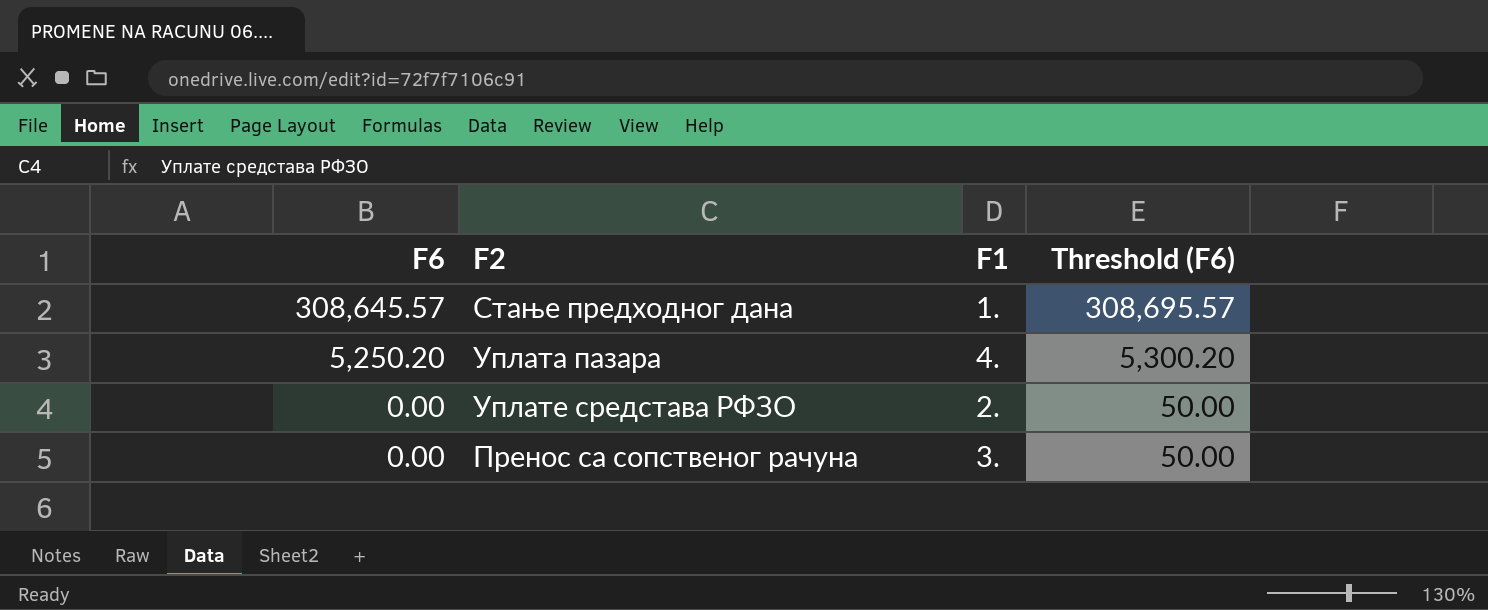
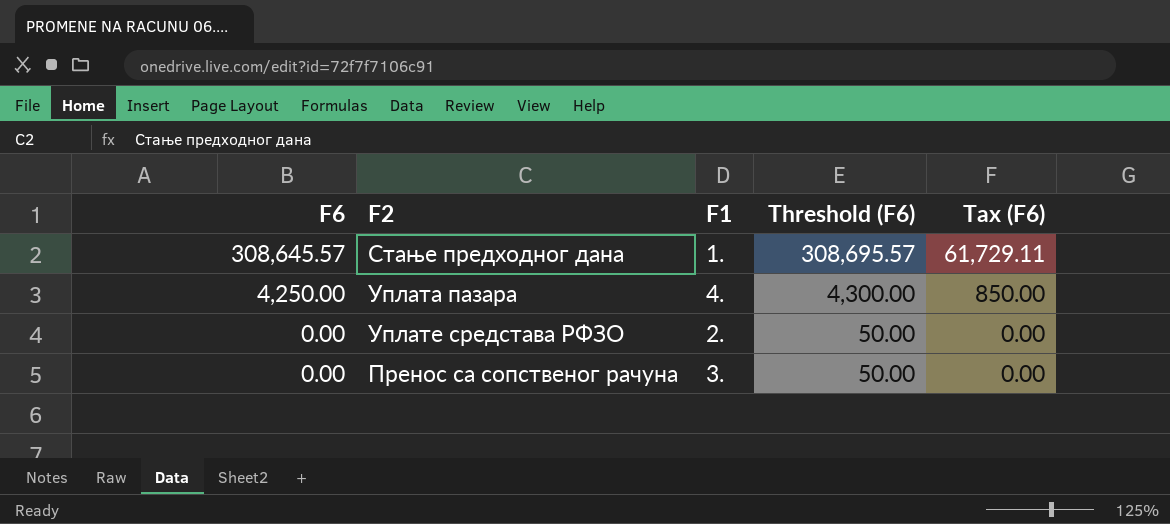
column Tax (F6) | formula: none -> [F6] * 0.2
Уплата пазара | F6: 5,250.20 -> 4,250.00
Уплата пазара | Threshold (F6): 5,300.20 -> 4,300.00

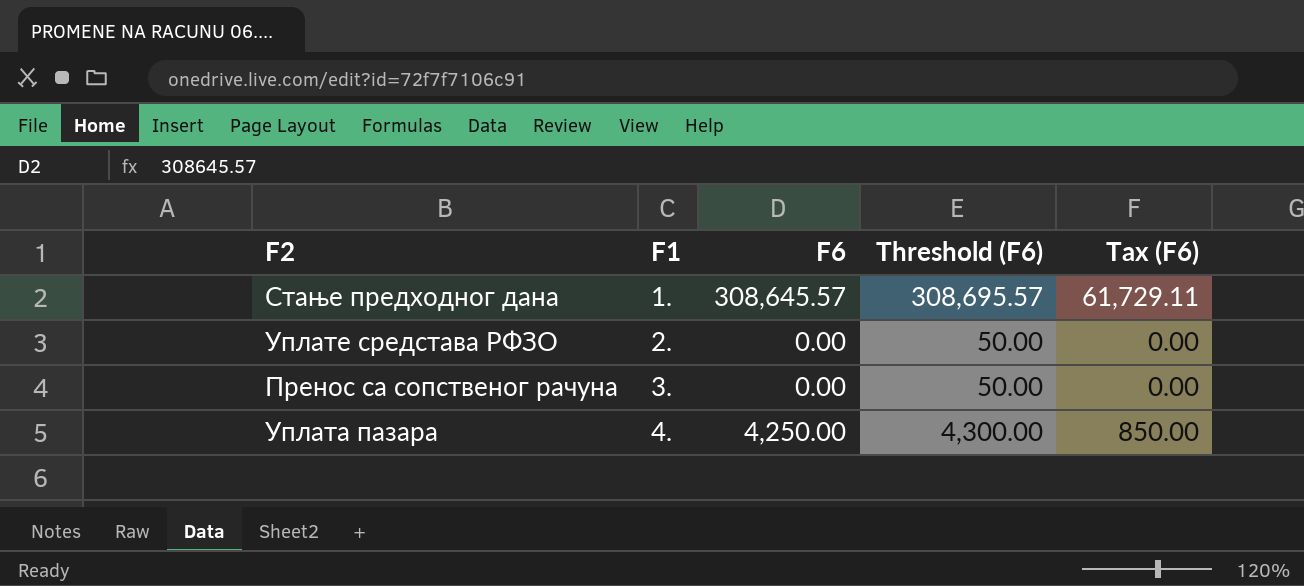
row order: F6 descending -> F1 ascending
column F6 | position: 1 -> 3

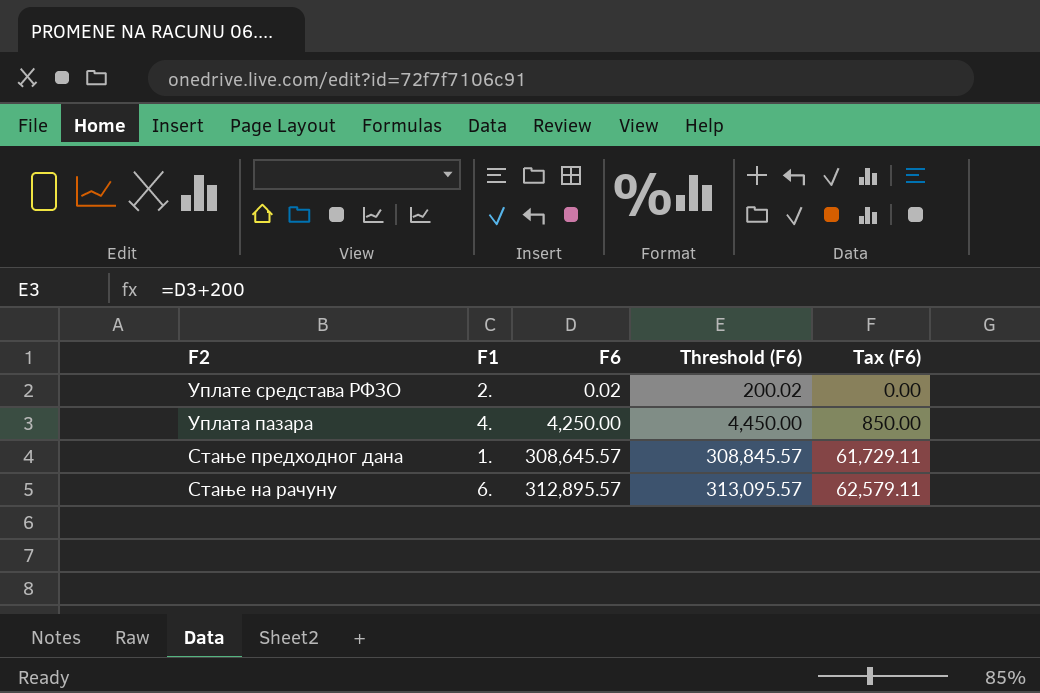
row order: F1 ascending -> F2 descending
column Threshold (F6) | formula: [F6] + 50 -> [F6] + 200
row Пренос са сопственог рачуна: 3. | 0.00 | 50.00 | 0.00 -> none
Уплате средстава РФЗО | F6: 0.00 -> 0.02
row Стање на рачуну: none -> 6. | 312,895.57 | 313,095.57 | 62,579.11

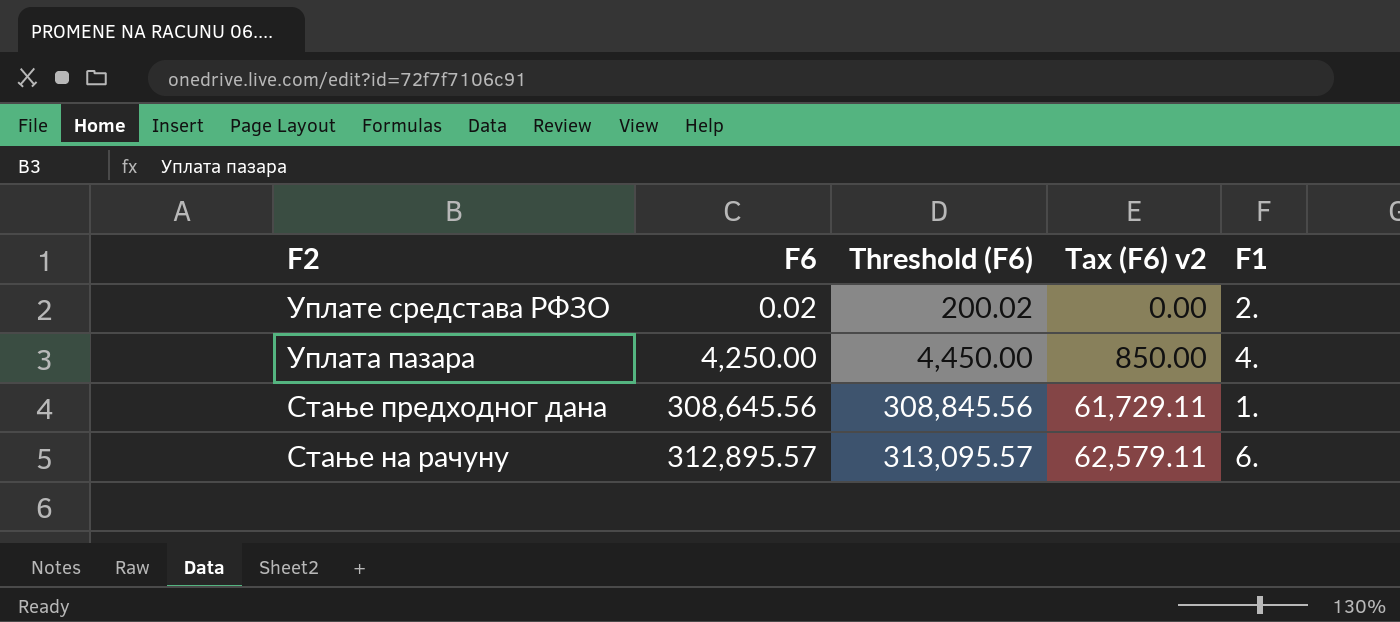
column name: Tax (F6) -> Tax (F6) v2
column F1 | position: 2 -> 5
Стање предходног дана | F6: 308,645.57 -> 308,645.56
Стање предходног дана | Threshold (F6): 308,845.57 -> 308,845.56

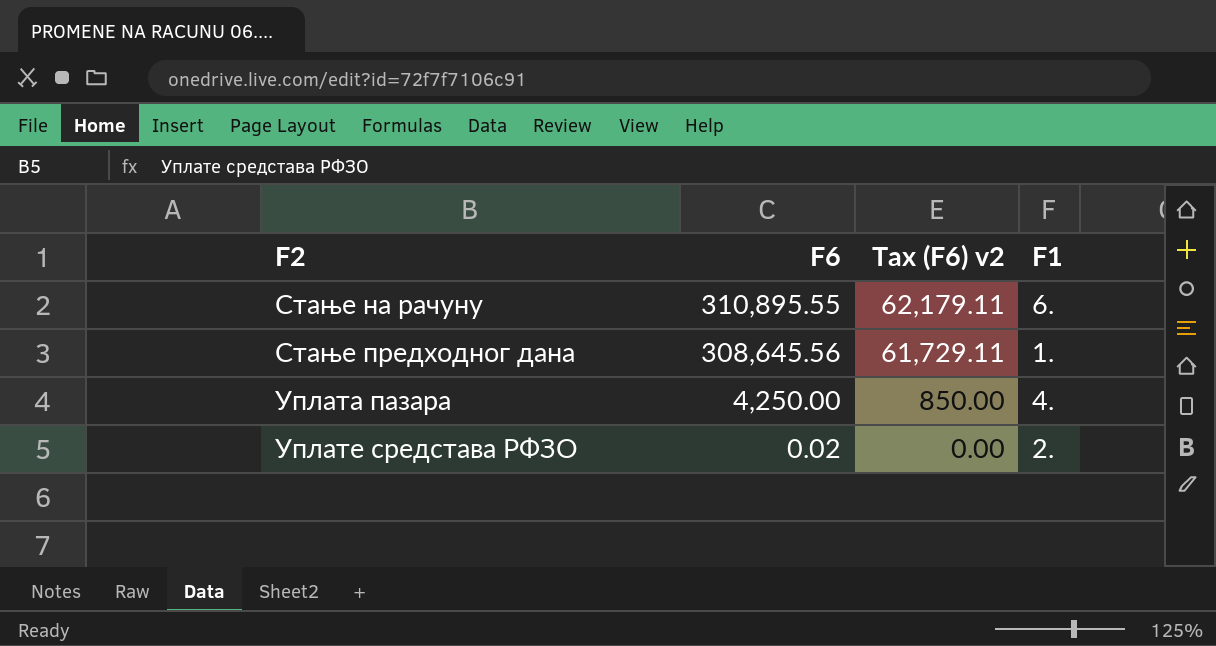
row order: F2 descending -> F2 ascending
column Threshold (F6) | formula: [F6] + 200 -> none
Стање на рачуну | F6: 312,895.57 -> 310,895.55
Стање на рачуну | Tax (F6) v2: 62,579.11 -> 62,179.11

